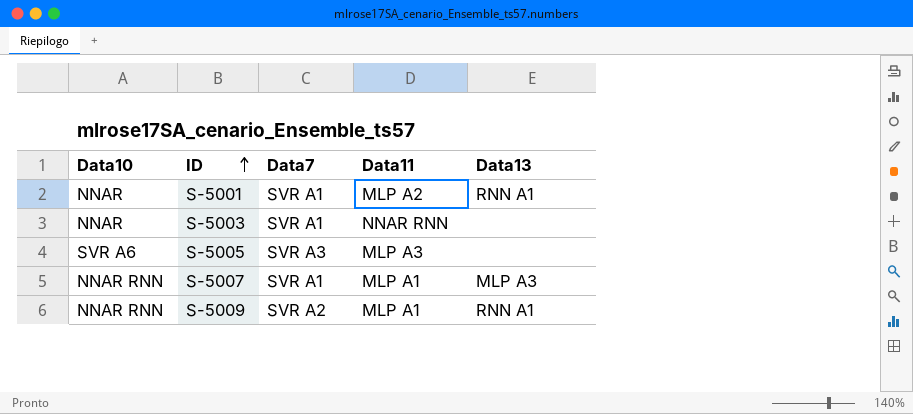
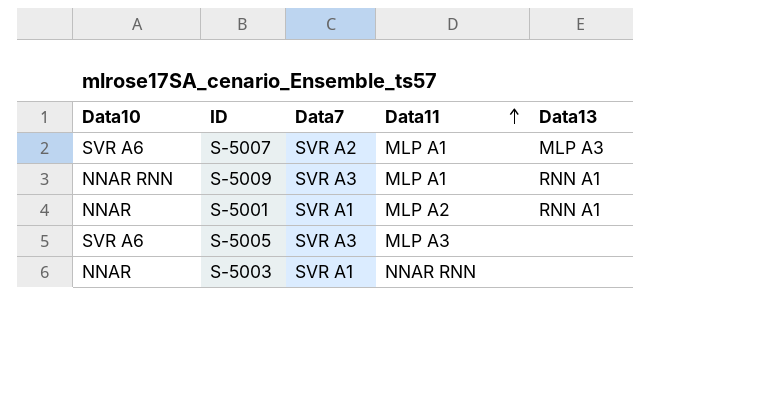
row order: ID ascending -> Data11 ascending
S-5007 | Data10: NNAR RNN -> SVR A6
S-5007 | Data7: SVR A1 -> SVR A2
S-5009 | Data7: SVR A2 -> SVR A3

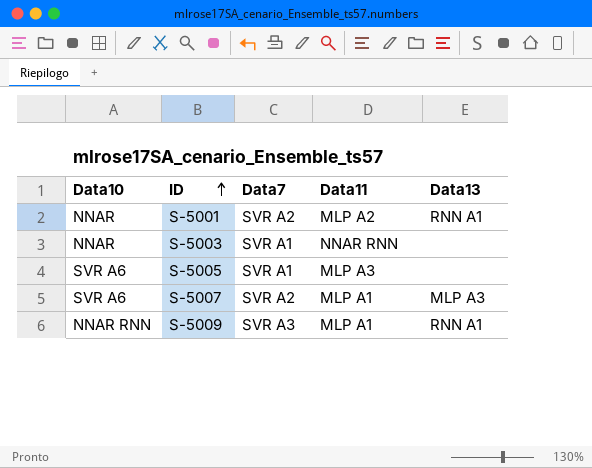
row order: Data11 ascending -> ID ascending
S-5001 | Data7: SVR A1 -> SVR A2
S-5005 | Data7: SVR A3 -> SVR A1

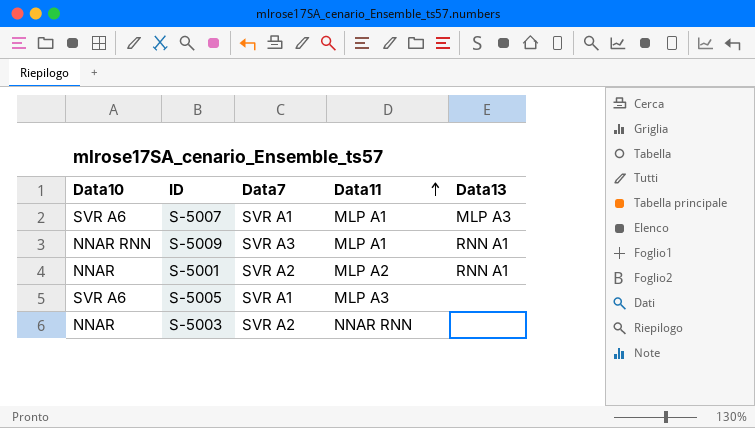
row order: ID ascending -> Data11 ascending
S-5007 | Data7: SVR A2 -> SVR A1
S-5003 | Data7: SVR A1 -> SVR A2

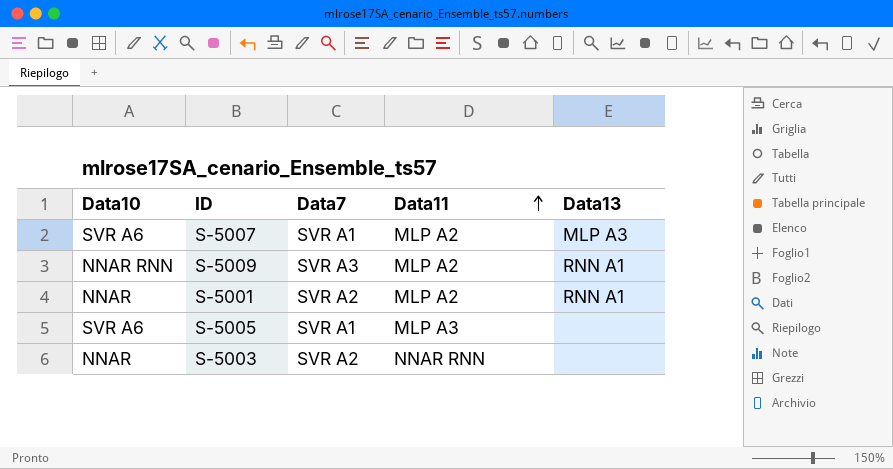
S-5007 | Data11: MLP A1 -> MLP A2
S-5009 | Data11: MLP A1 -> MLP A2

